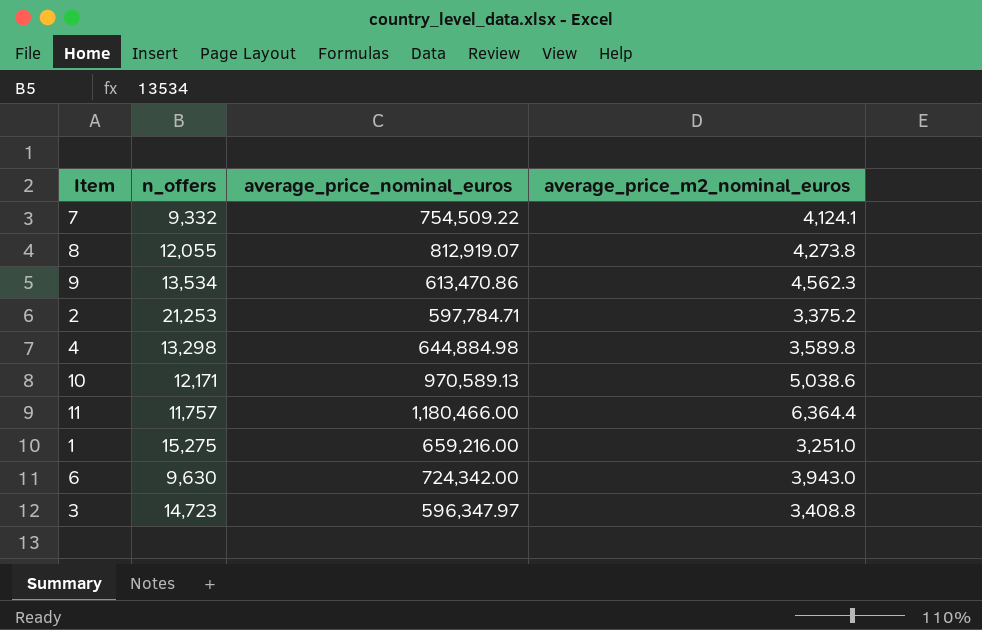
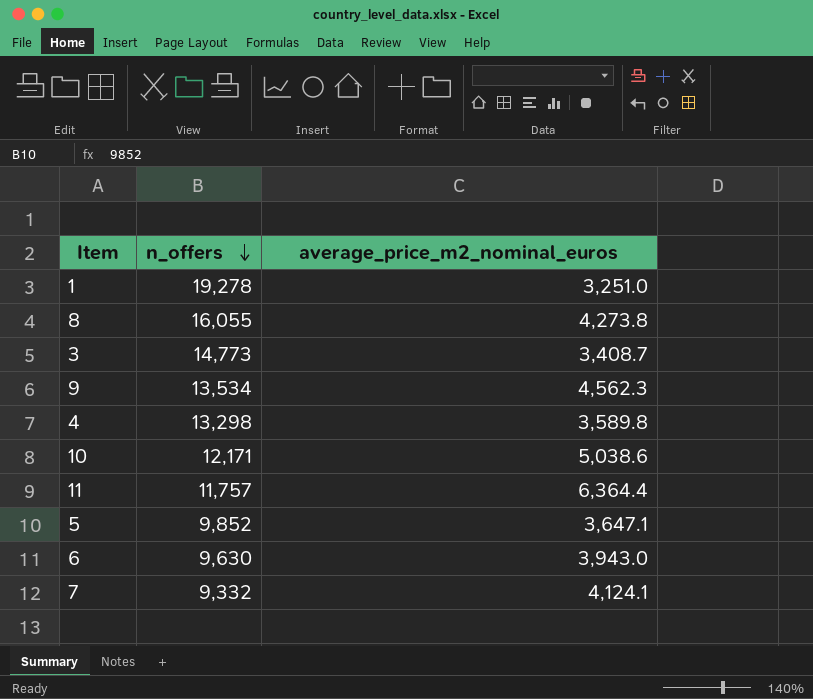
row order: none -> n_offers descending
column average_price_nominal_euros | position: 3 -> none
row 2: 21,253 | 597,784.71 | 3,375.2 -> none
1 | n_offers: 15,275 -> 19,278
8 | n_offers: 12,055 -> 16,055
3 | n_offers: 14,723 -> 14,773
3 | average_price_m2_nominal_euros: 3,408.8 -> 3,408.7
row 5: none -> 9,852 | 3,647.1

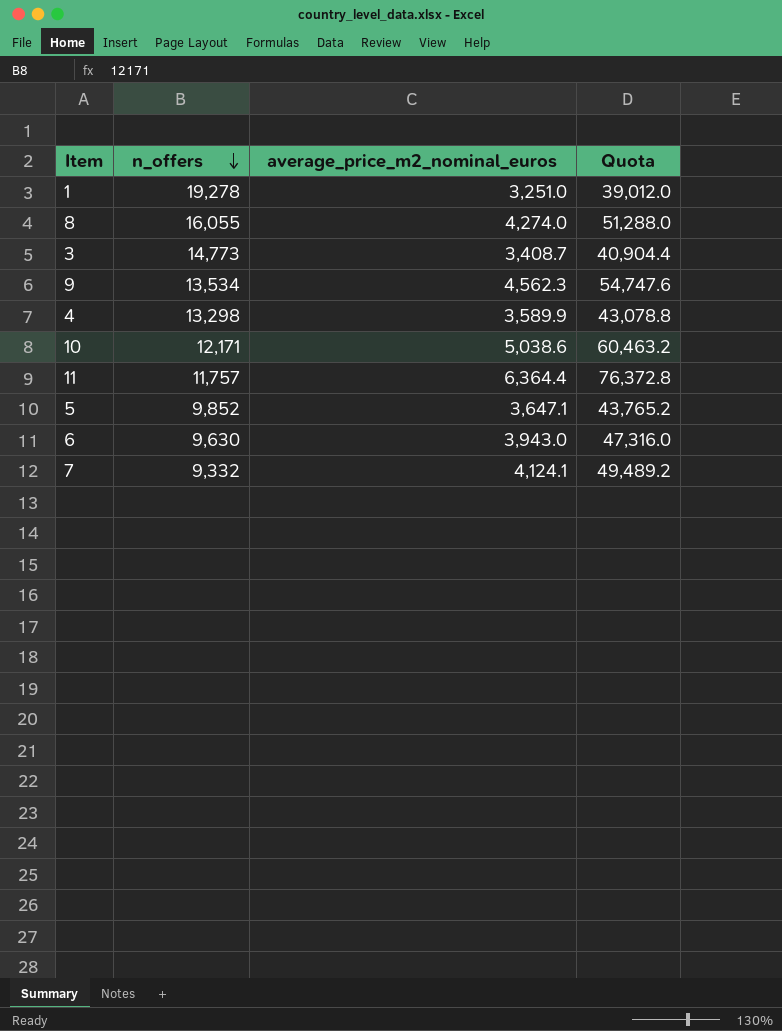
column Quota | formula: none -> [average_price_m2_nominal_euros] * 12
8 | average_price_m2_nominal_euros: 4,273.8 -> 4,274.0
4 | average_price_m2_nominal_euros: 3,589.8 -> 3,589.9

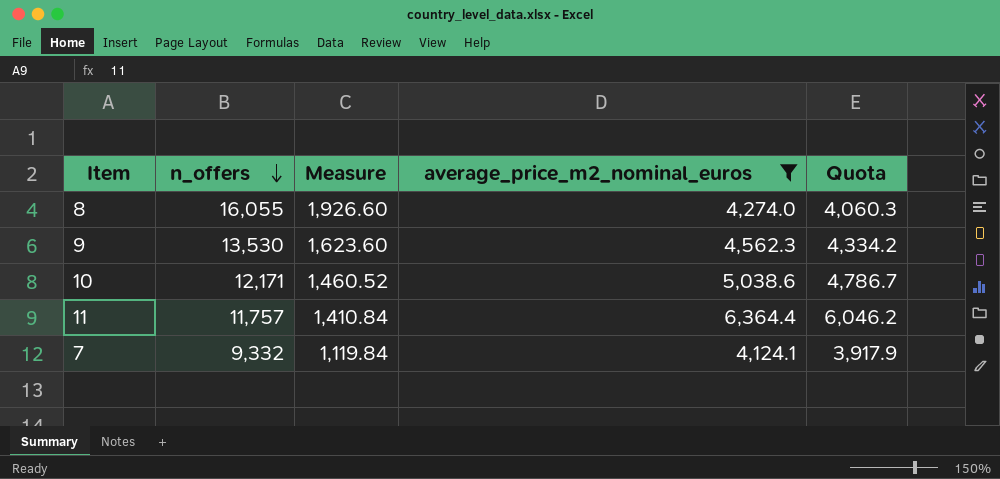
filter: none -> average_price_m2_nominal_euros >= 4,124.1
column Measure | formula: none -> [n_offers] * 0.12
column Quota | formula: [average_price_m2_nominal_euros] * 12 -> [average_price_m2_nominal_euros] * 0.95
9 | n_offers: 13,534 -> 13,530

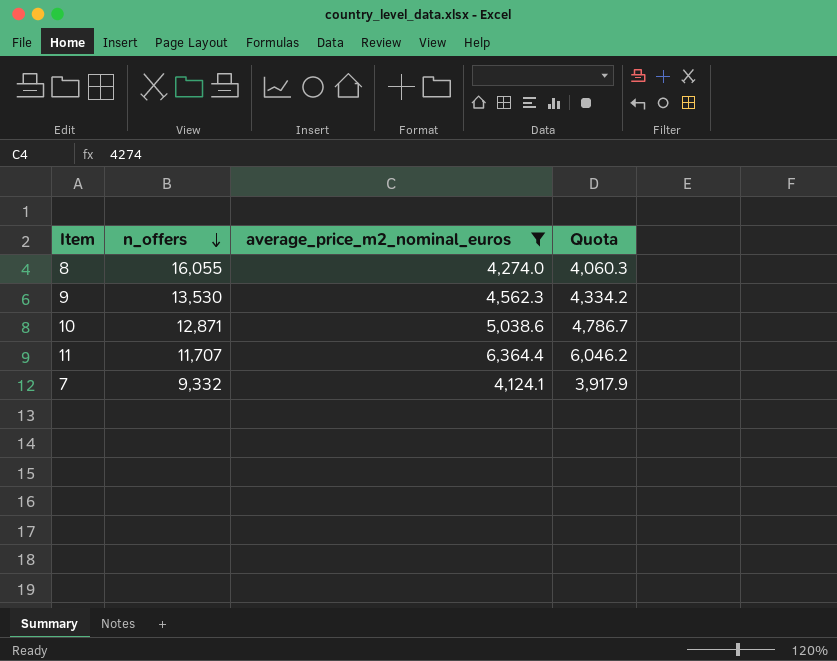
column Measure | formula: [n_offers] * 0.12 -> none
10 | n_offers: 12,171 -> 12,871
11 | n_offers: 11,757 -> 11,707

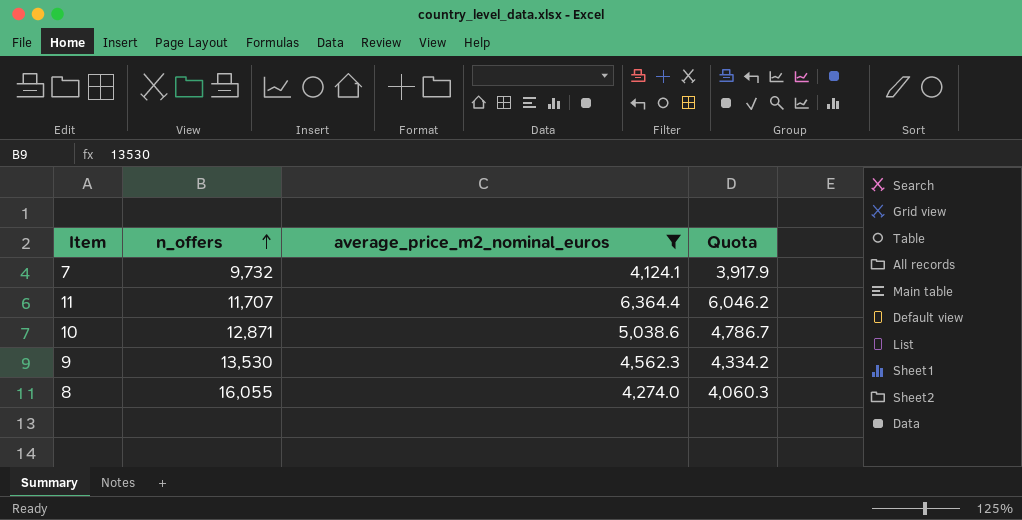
row order: n_offers descending -> n_offers ascending
7 | n_offers: 9,332 -> 9,732

